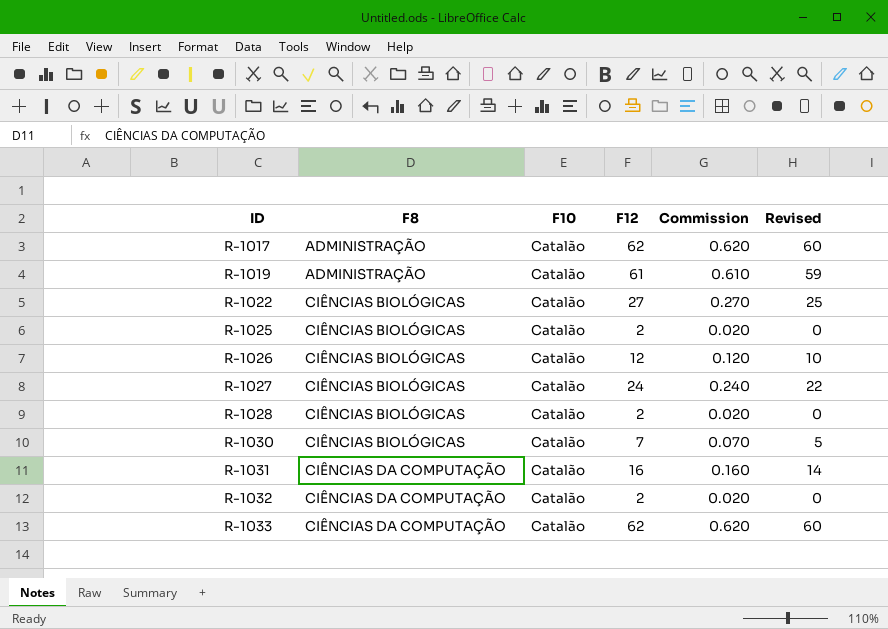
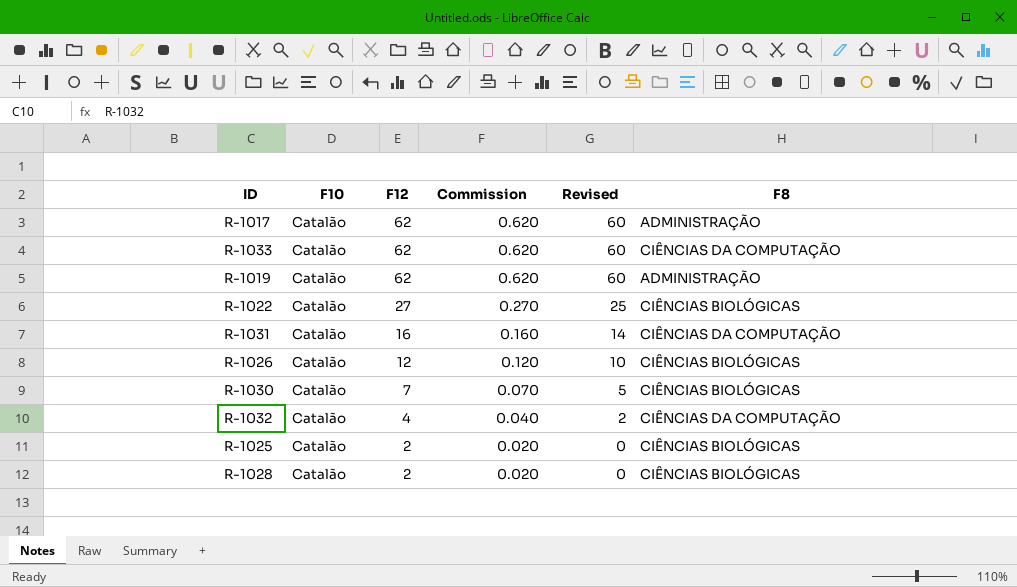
row order: ID ascending -> F12 descending
column F8 | position: 2 -> 6
row R-1027: CIÊNCIAS BIOLÓGICAS | Catalão | 24 | 0.240 | 22 -> none
R-1019 | F12: 61 -> 62
R-1019 | Commission: 0.610 -> 0.620
R-1019 | Revised: 59 -> 60
R-1032 | F12: 2 -> 4
R-1032 | Commission: 0.020 -> 0.040
R-1032 | Revised: 0 -> 2

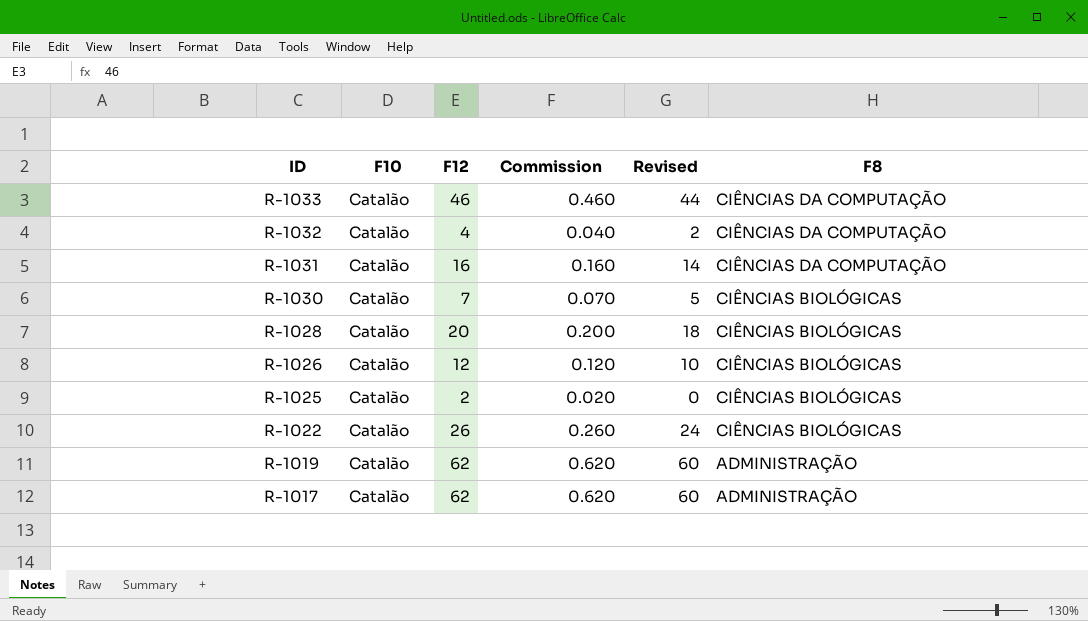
row order: F12 descending -> ID descending
R-1033 | F12: 62 -> 46
R-1033 | Commission: 0.620 -> 0.460
R-1033 | Revised: 60 -> 44
R-1028 | F12: 2 -> 20
R-1028 | Commission: 0.020 -> 0.200
R-1028 | Revised: 0 -> 18
R-1022 | F12: 27 -> 26
R-1022 | Commission: 0.270 -> 0.260
R-1022 | Revised: 25 -> 24

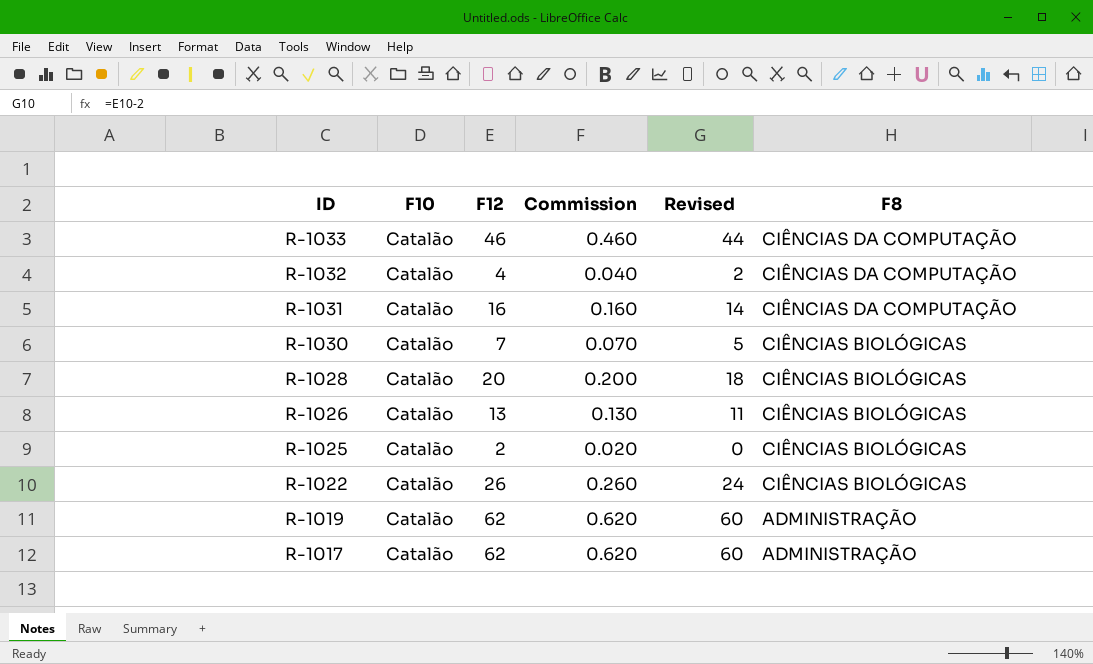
R-1026 | F12: 12 -> 13
R-1026 | Commission: 0.120 -> 0.130
R-1026 | Revised: 10 -> 11

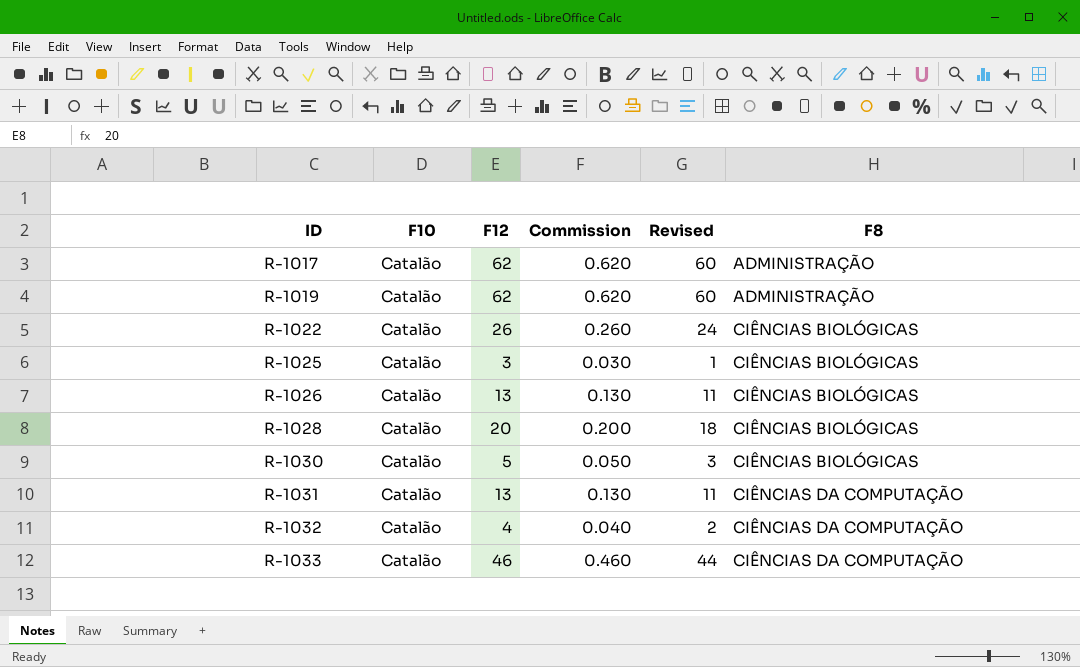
row order: ID descending -> ID ascending
R-1025 | F12: 2 -> 3
R-1025 | Commission: 0.020 -> 0.030
R-1025 | Revised: 0 -> 1
R-1030 | F12: 7 -> 5
R-1030 | Commission: 0.070 -> 0.050
R-1030 | Revised: 5 -> 3
R-1031 | F12: 16 -> 13
R-1031 | Commission: 0.160 -> 0.130
R-1031 | Revised: 14 -> 11

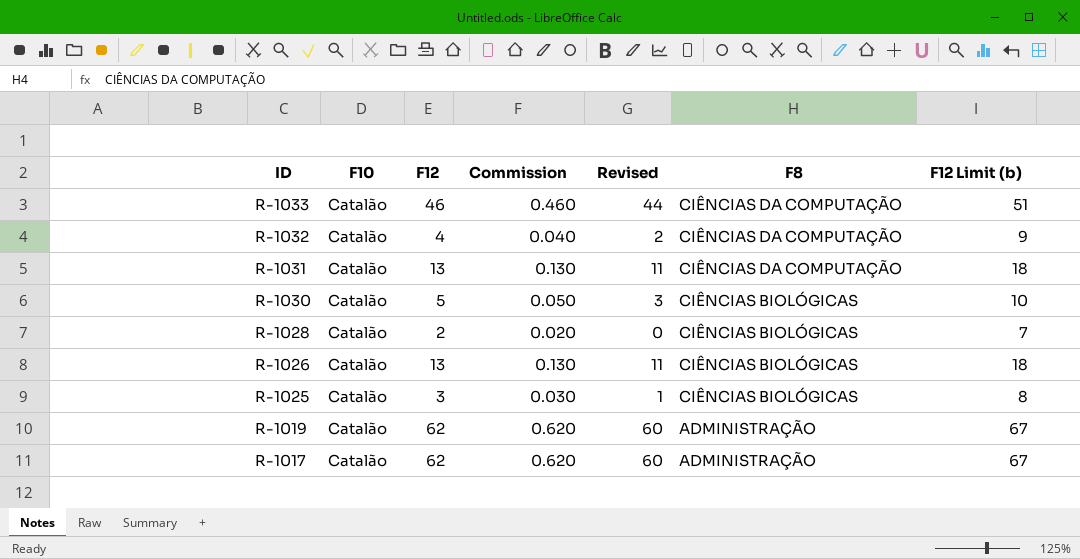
row order: ID ascending -> ID descending
column F12 Limit (b) | formula: none -> [F12] + 5
row R-1022: Catalão | 26 | 0.260 | 24 | CIÊNCIAS BIOLÓGICAS -> none
R-1028 | F12: 20 -> 2
R-1028 | Commission: 0.200 -> 0.020
R-1028 | Revised: 18 -> 0

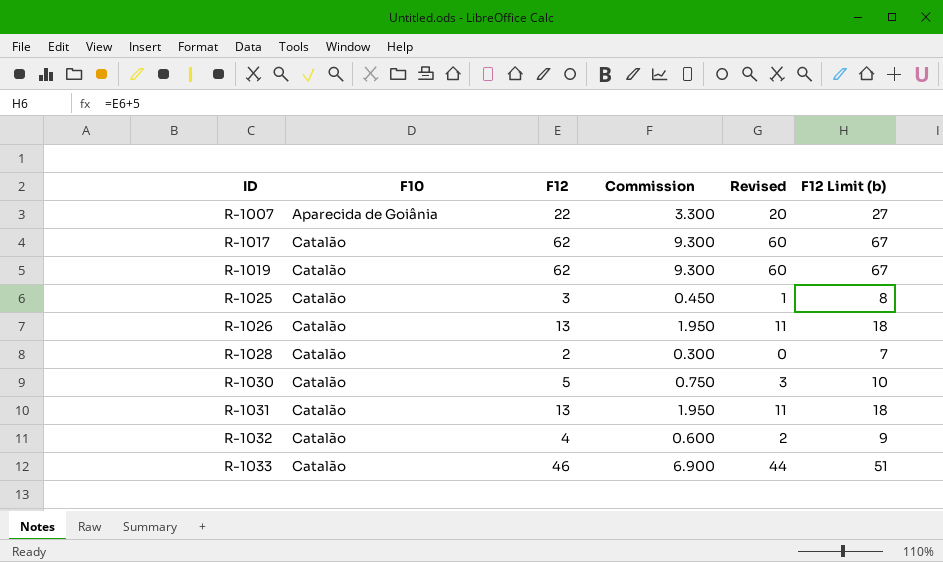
row order: ID descending -> ID ascending
column F8 | position: 6 -> none
column Commission | formula: [F12] * 0.01 -> [F12] * 0.15
row R-1007: none -> Aparecida de Goiânia | 22 | 3.300 | 20 | 27

